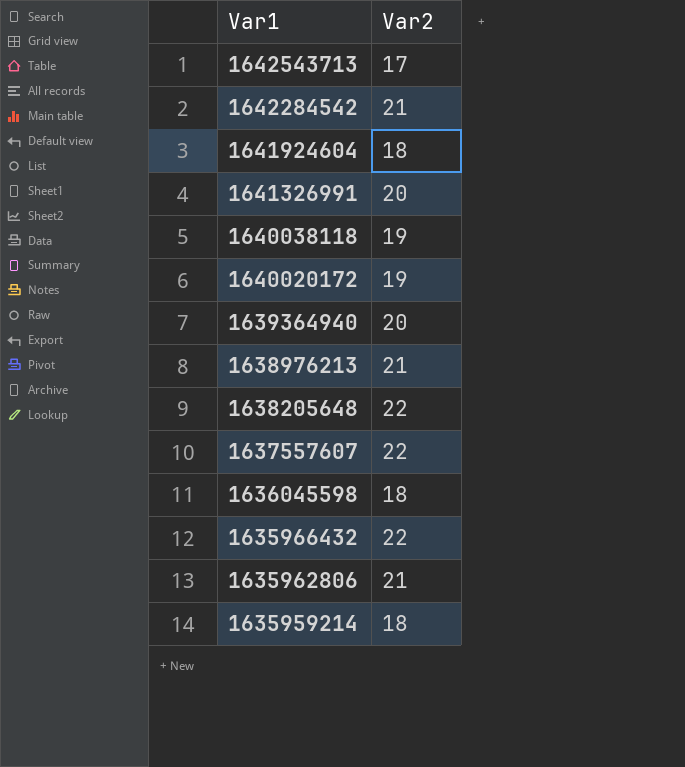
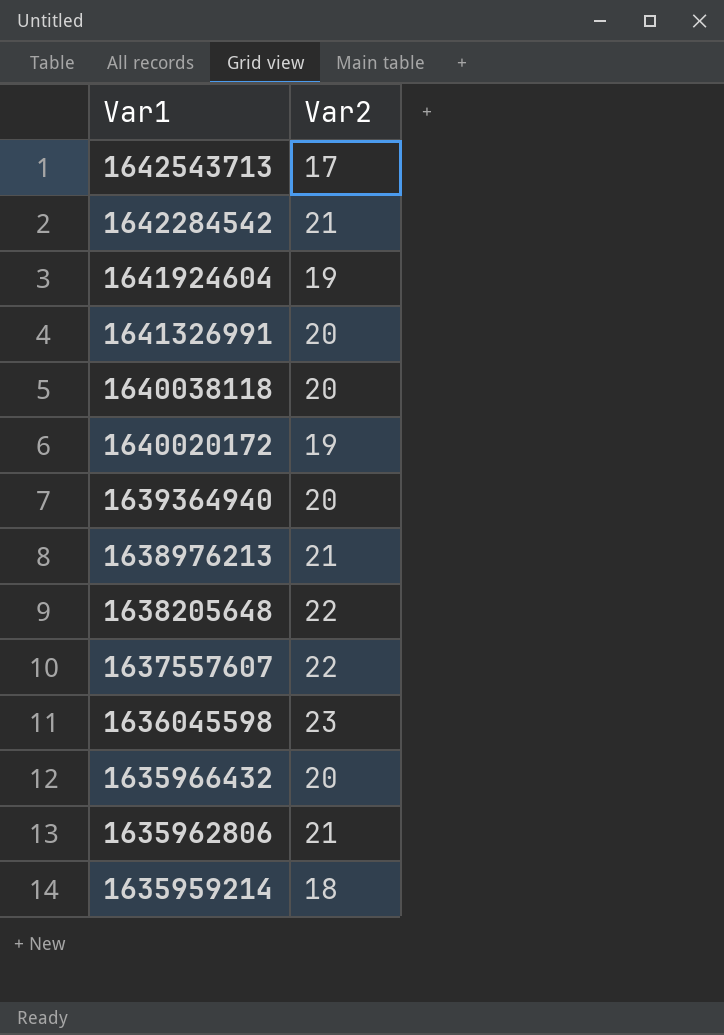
1641924604 | Var2: 18 -> 19
1640038118 | Var2: 19 -> 20
1636045598 | Var2: 18 -> 23
1635966432 | Var2: 22 -> 20

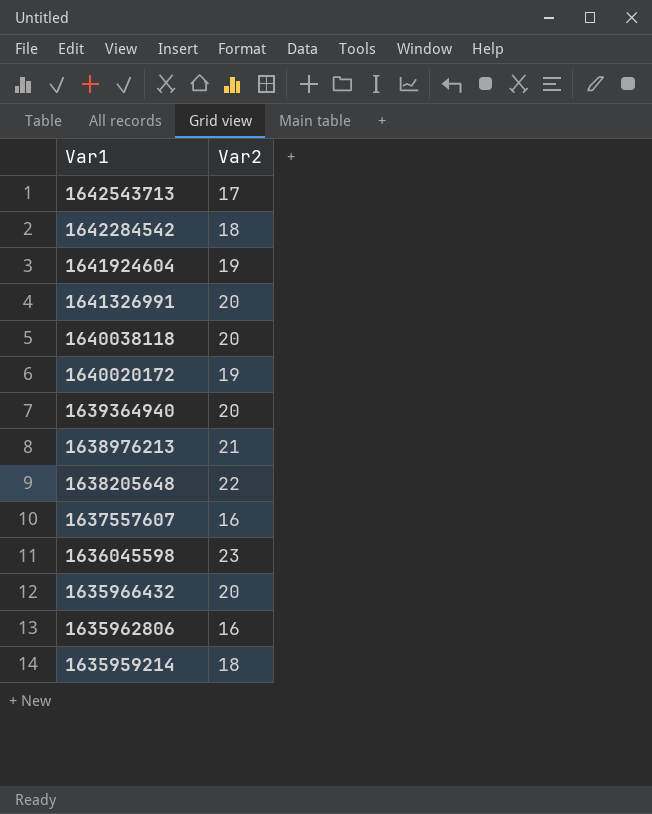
1642284542 | Var2: 21 -> 18
1637557607 | Var2: 22 -> 16
1635962806 | Var2: 21 -> 16

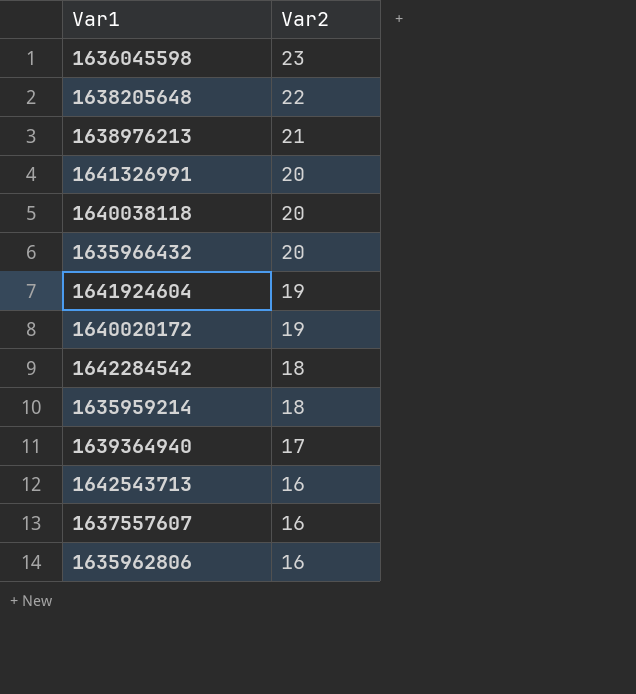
row order: Var1 descending -> Var2 descending
1639364940 | Var2: 20 -> 17
1642543713 | Var2: 17 -> 16

